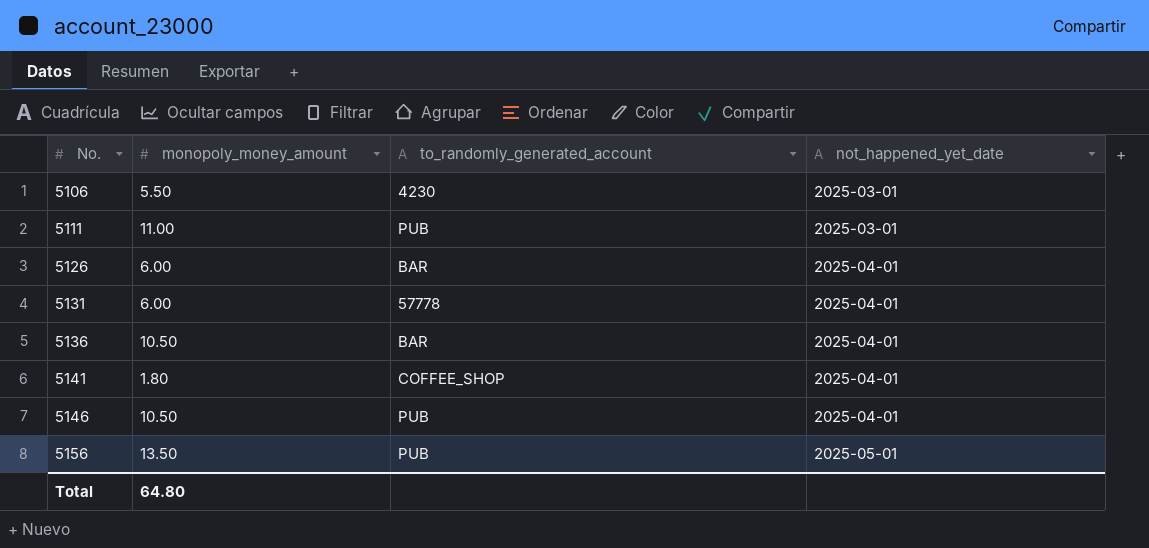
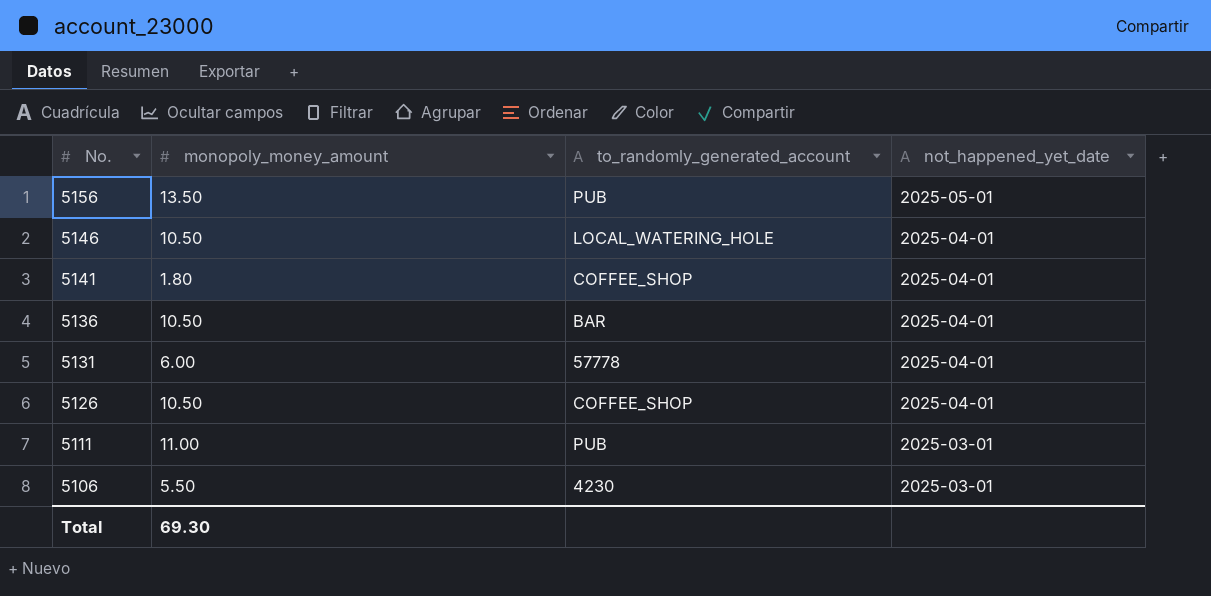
row order: No. ascending -> No. descending
5146 | to_randomly_generated_account: PUB -> LOCAL_WATERING_HOLE
5126 | monopoly_money_amount: 6.00 -> 10.50
5126 | to_randomly_generated_account: BAR -> COFFEE_SHOP
Total | monopoly_money_amount: 64.80 -> 69.30

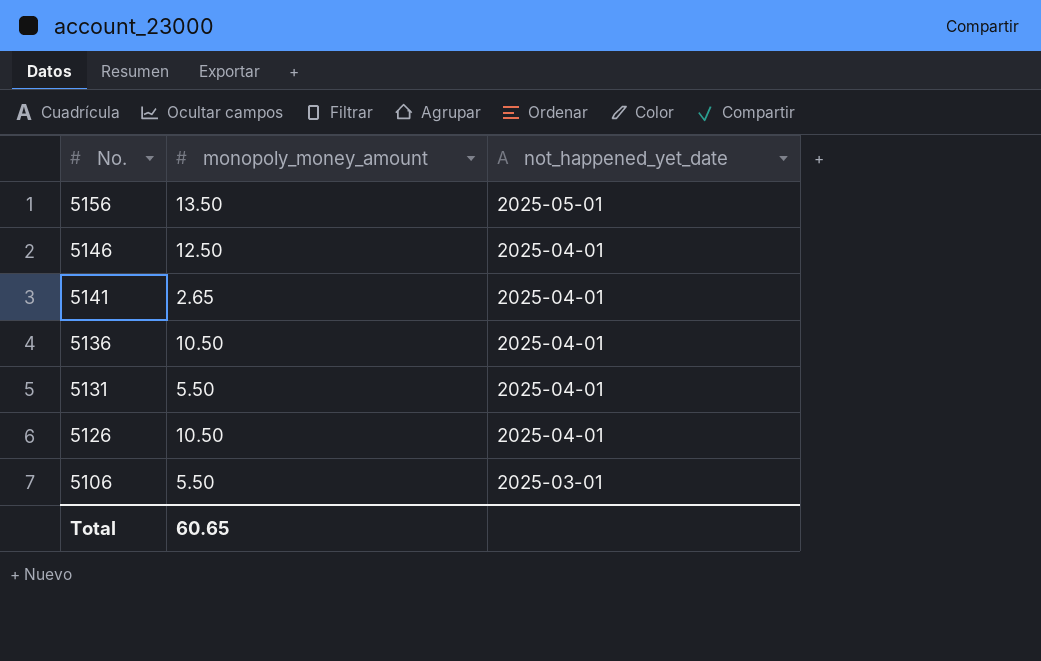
column to_randomly_generated_account | position: 3 -> none
row 5111: 11.00 | PUB | 2025-03-01 -> none
5146 | monopoly_money_amount: 10.50 -> 12.50
5141 | monopoly_money_amount: 1.80 -> 2.65
5131 | monopoly_money_amount: 6.00 -> 5.50
Total | monopoly_money_amount: 69.30 -> 60.65

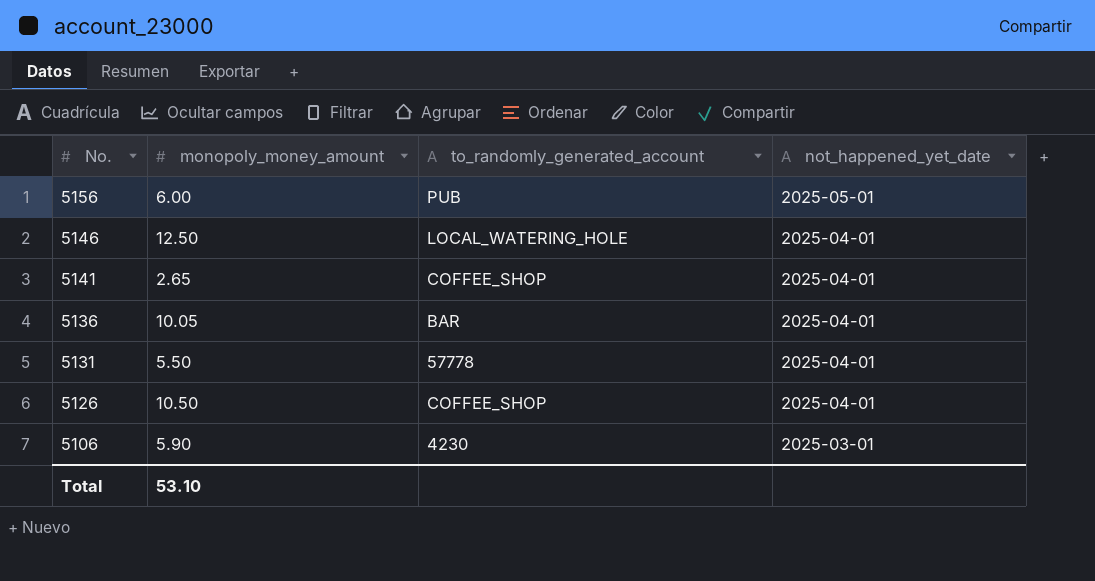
column to_randomly_generated_account | position: none -> 3
5156 | monopoly_money_amount: 13.50 -> 6.00
5136 | monopoly_money_amount: 10.50 -> 10.05
5106 | monopoly_money_amount: 5.50 -> 5.90
Total | monopoly_money_amount: 60.65 -> 53.10

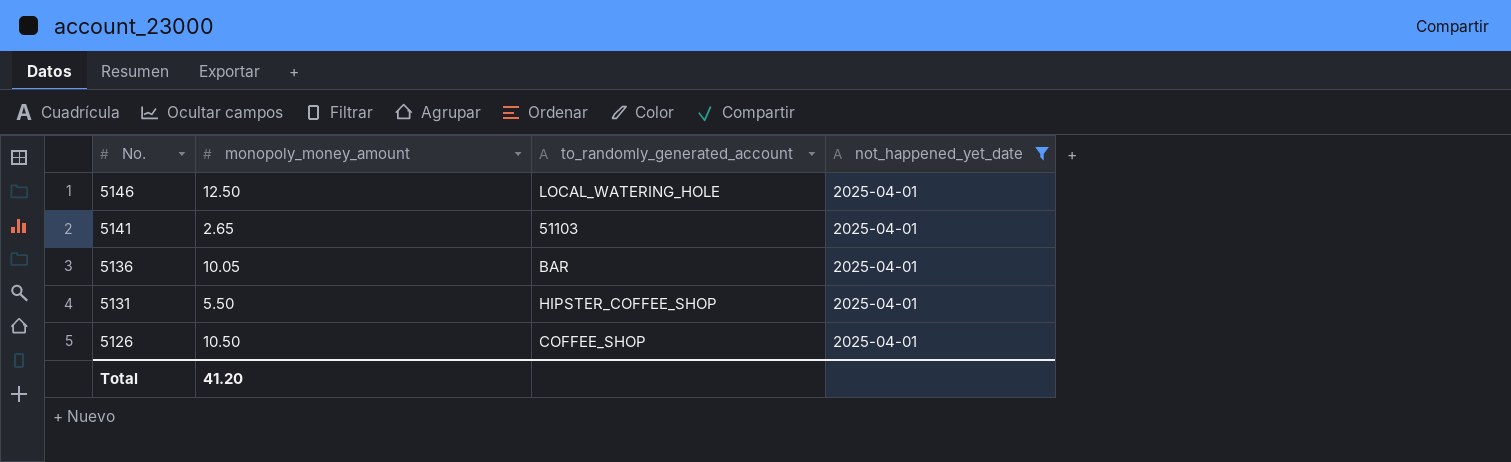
filter: none -> not_happened_yet_date = 2025-04-01
5141 | to_randomly_generated_account: COFFEE_SHOP -> 51103
5131 | to_randomly_generated_account: 57778 -> HIPSTER_COFFEE_SHOP
Total | monopoly_money_amount: 53.10 -> 41.20

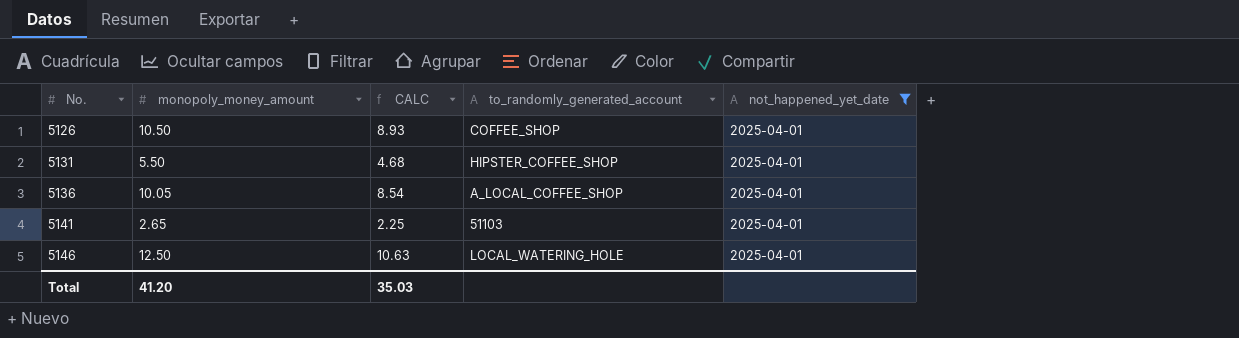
row order: No. descending -> No. ascending
column CALC | formula: none -> [monopoly_money_amount] * 0.85
5136 | to_randomly_generated_account: BAR -> A_LOCAL_COFFEE_SHOP

